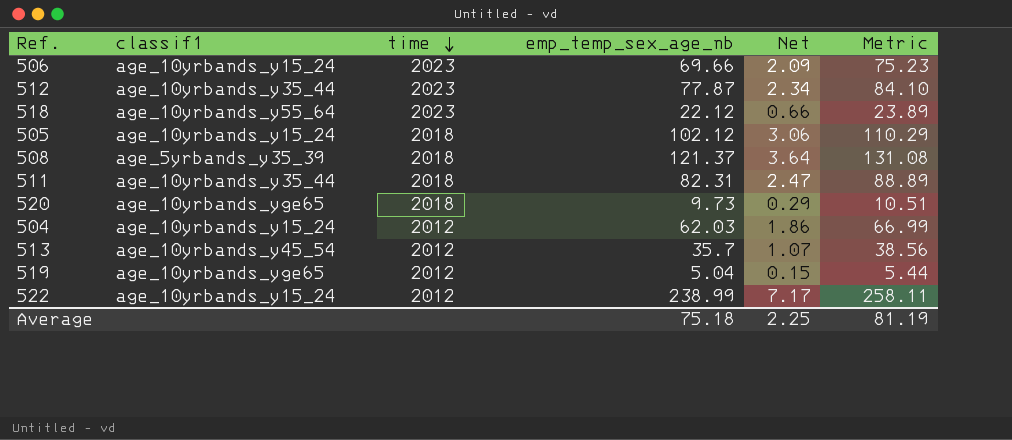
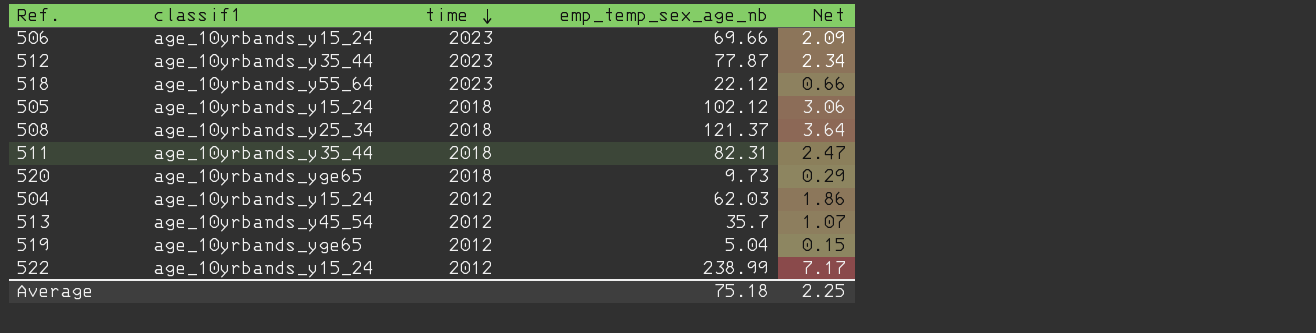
column Metric | formula: [emp_temp_sex_age_nb] * 1.08 -> none
508 | classif1: age_5yrbands_y35_39 -> age_10yrbands_y25_34

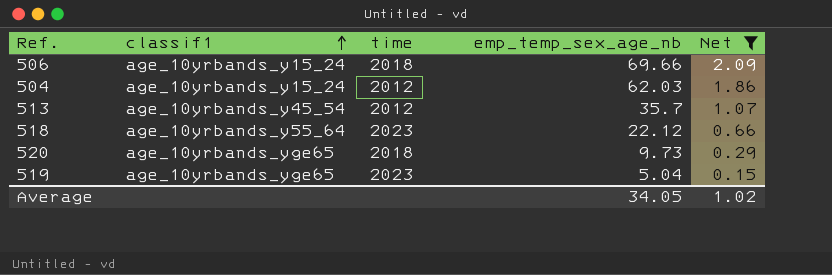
filter: none -> Net <= 2.09
row order: time descending -> classif1 ascending
506 | time: 2023 -> 2018
519 | time: 2012 -> 2023
Average | emp_temp_sex_age_nb: 75.18 -> 34.05
Average | Net: 2.25 -> 1.02

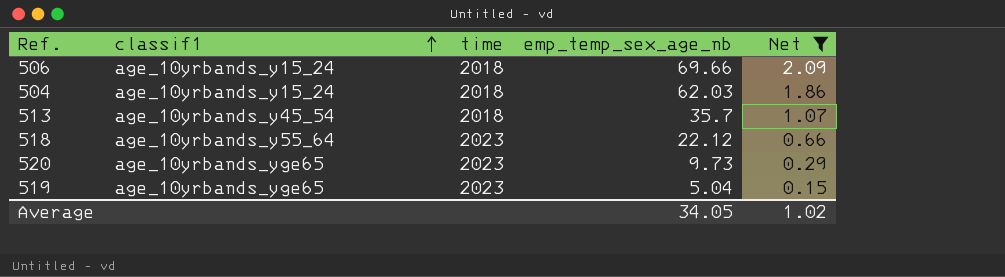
504 | time: 2012 -> 2018
513 | time: 2012 -> 2018
520 | time: 2018 -> 2023

